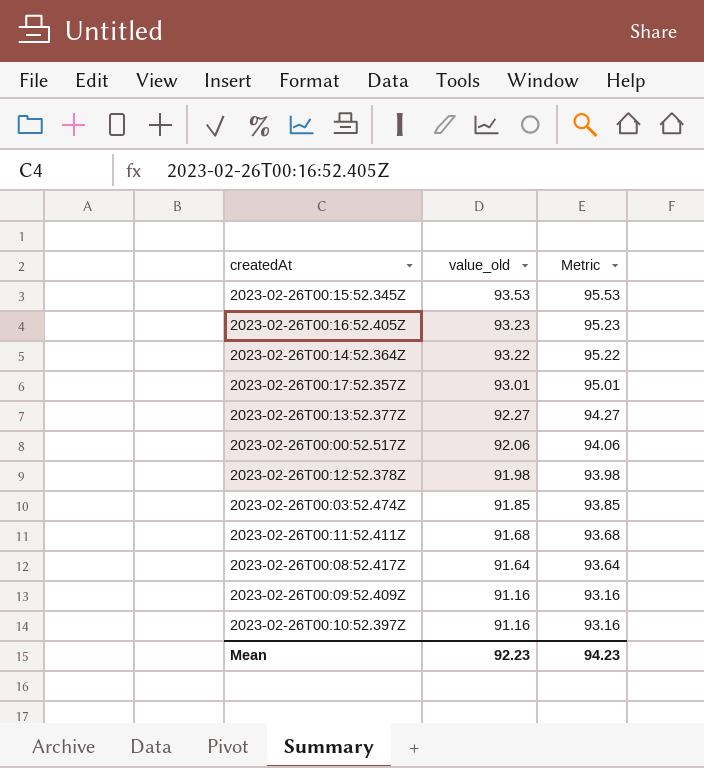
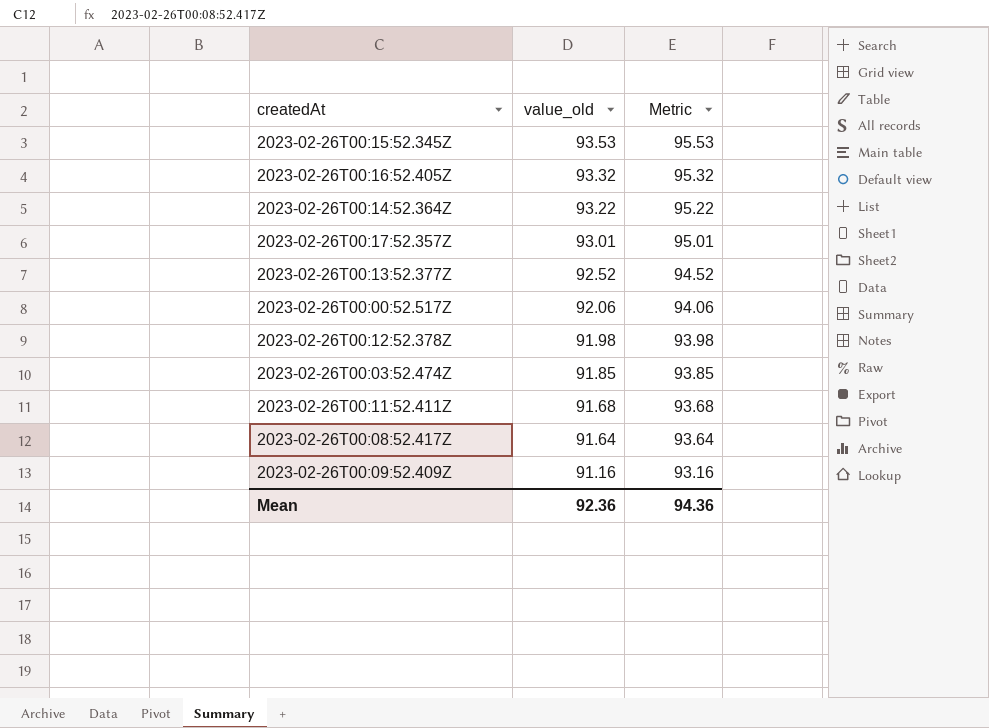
row 2023-02-26T00:10:52.397Z: 91.16 | 93.16 -> none
2023-02-26T00:16:52.405Z | value_old: 93.23 -> 93.32
2023-02-26T00:16:52.405Z | Metric: 95.23 -> 95.32
2023-02-26T00:13:52.377Z | value_old: 92.27 -> 92.52
2023-02-26T00:13:52.377Z | Metric: 94.27 -> 94.52
Mean | value_old: 92.23 -> 92.36
Mean | Metric: 94.23 -> 94.36

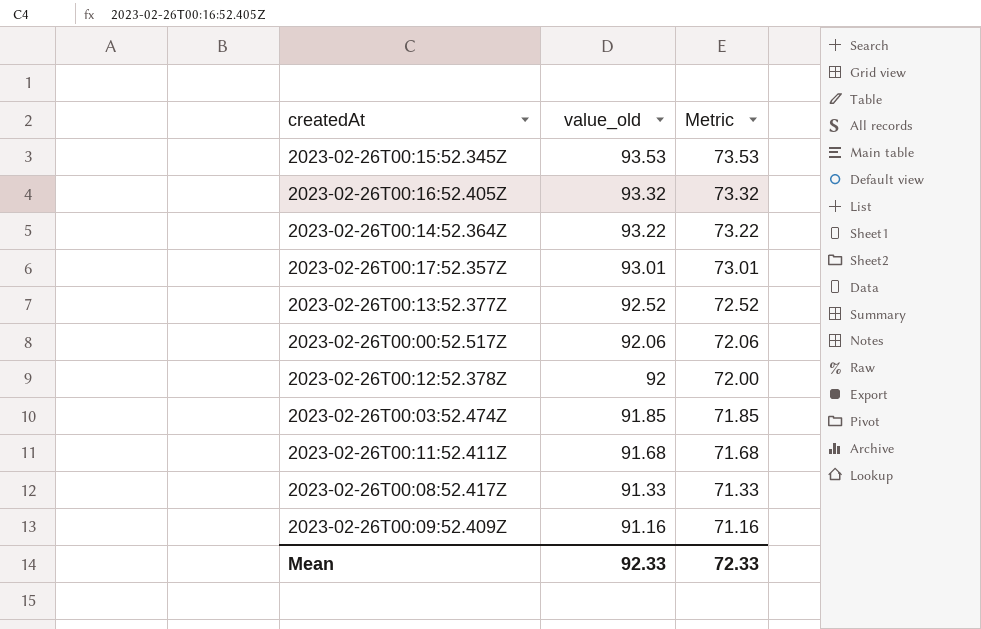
column Metric | formula: [value_old] + 2 -> [value_old] - 20
2023-02-26T00:12:52.378Z | value_old: 91.98 -> 92
2023-02-26T00:08:52.417Z | value_old: 91.64 -> 91.33
Mean | value_old: 92.36 -> 92.33
Mean | Metric: 94.36 -> 72.33

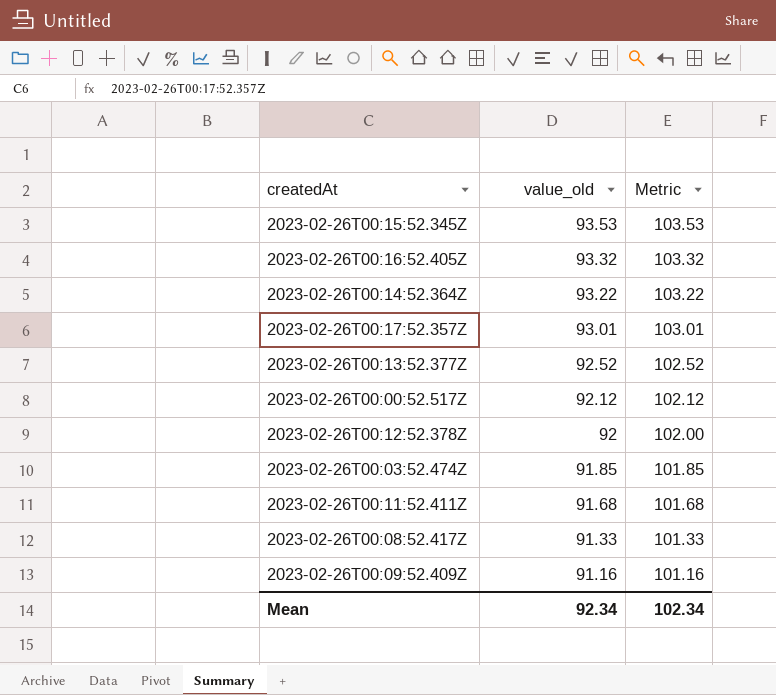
column Metric | formula: [value_old] - 20 -> [value_old] + 10
2023-02-26T00:00:52.517Z | value_old: 92.06 -> 92.12
Mean | value_old: 92.33 -> 92.34
Mean | Metric: 72.33 -> 102.34

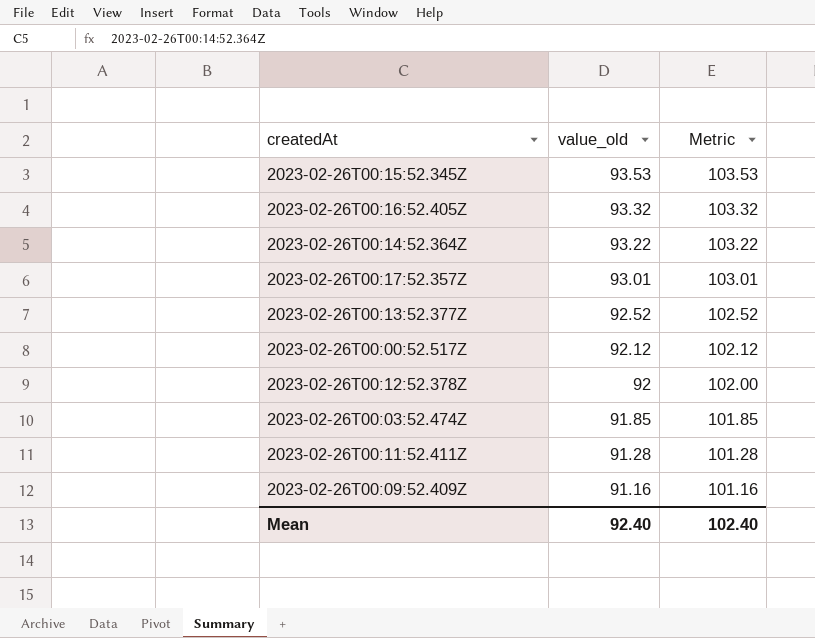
row 2023-02-26T00:08:52.417Z: 91.33 | 101.33 -> none
2023-02-26T00:11:52.411Z | value_old: 91.68 -> 91.28
2023-02-26T00:11:52.411Z | Metric: 101.68 -> 101.28
Mean | value_old: 92.34 -> 92.40
Mean | Metric: 102.34 -> 102.40

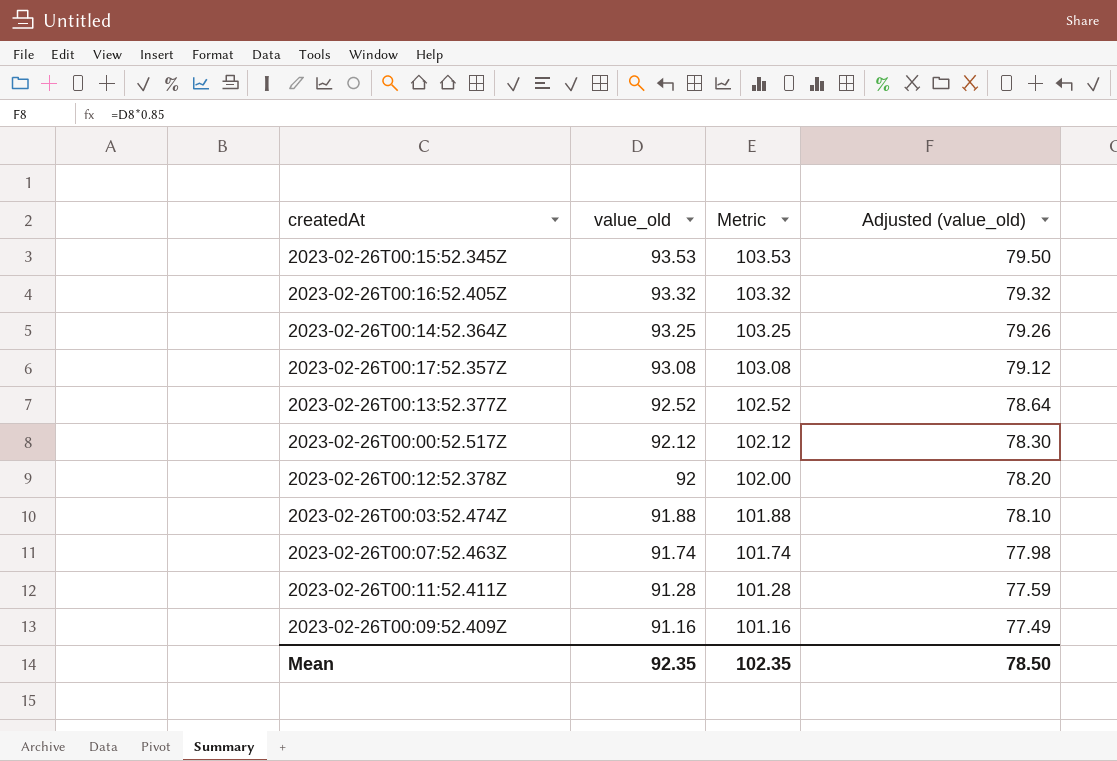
column Adjusted (value_old) | formula: none -> [value_old] * 0.85
2023-02-26T00:14:52.364Z | value_old: 93.22 -> 93.25
2023-02-26T00:14:52.364Z | Metric: 103.22 -> 103.25
2023-02-26T00:17:52.357Z | value_old: 93.01 -> 93.08
2023-02-26T00:17:52.357Z | Metric: 103.01 -> 103.08
2023-02-26T00:03:52.474Z | value_old: 91.85 -> 91.88
2023-02-26T00:03:52.474Z | Metric: 101.85 -> 101.88
row 2023-02-26T00:07:52.463Z: none -> 91.74 | 101.74 | 77.98
Mean | value_old: 92.40 -> 92.35
Mean | Metric: 102.40 -> 102.35

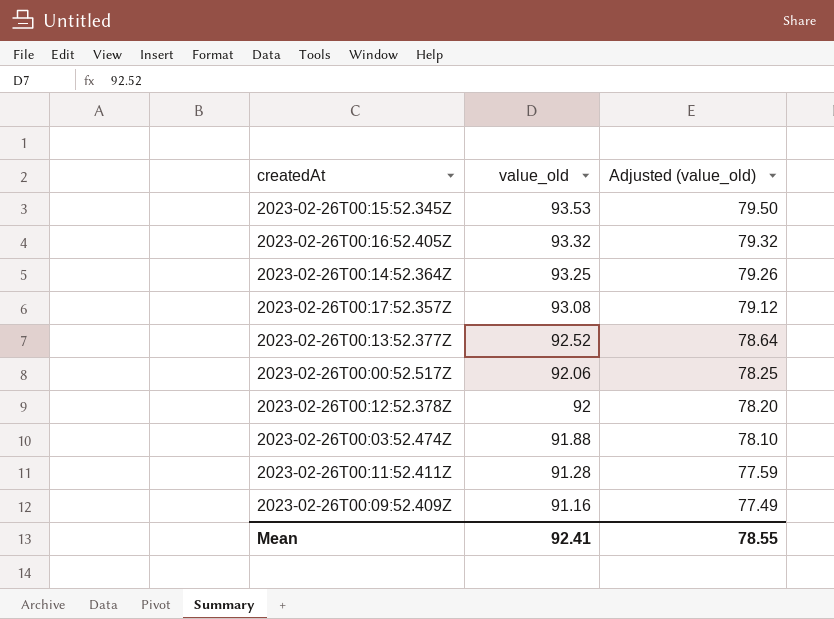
column Metric | formula: [value_old] + 10 -> none
row 2023-02-26T00:07:52.463Z: 91.74 | 101.74 | 77.98 -> none
2023-02-26T00:00:52.517Z | value_old: 92.12 -> 92.06
2023-02-26T00:00:52.517Z | Adjusted (value_old): 78.30 -> 78.25
Mean | value_old: 92.35 -> 92.41
Mean | Adjusted (value_old): 78.50 -> 78.55

